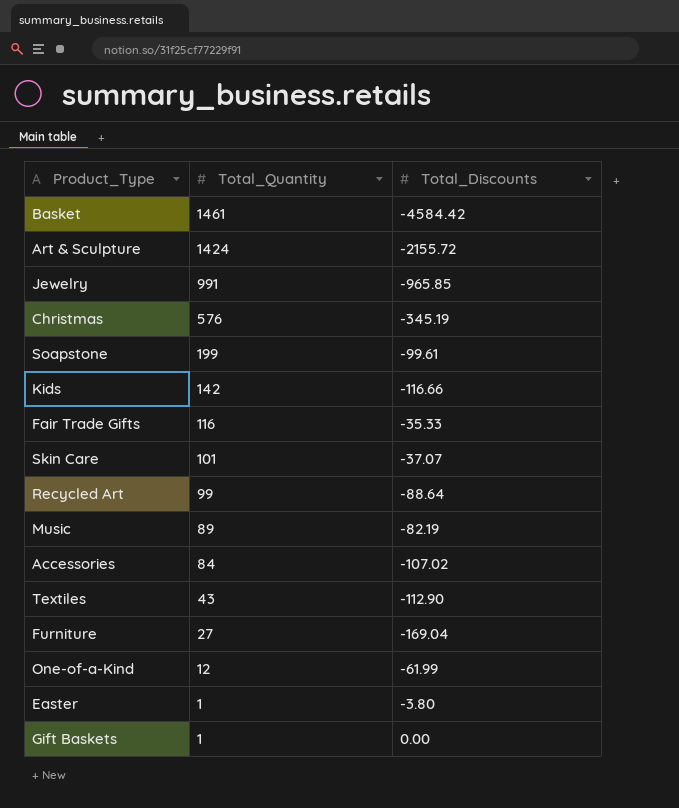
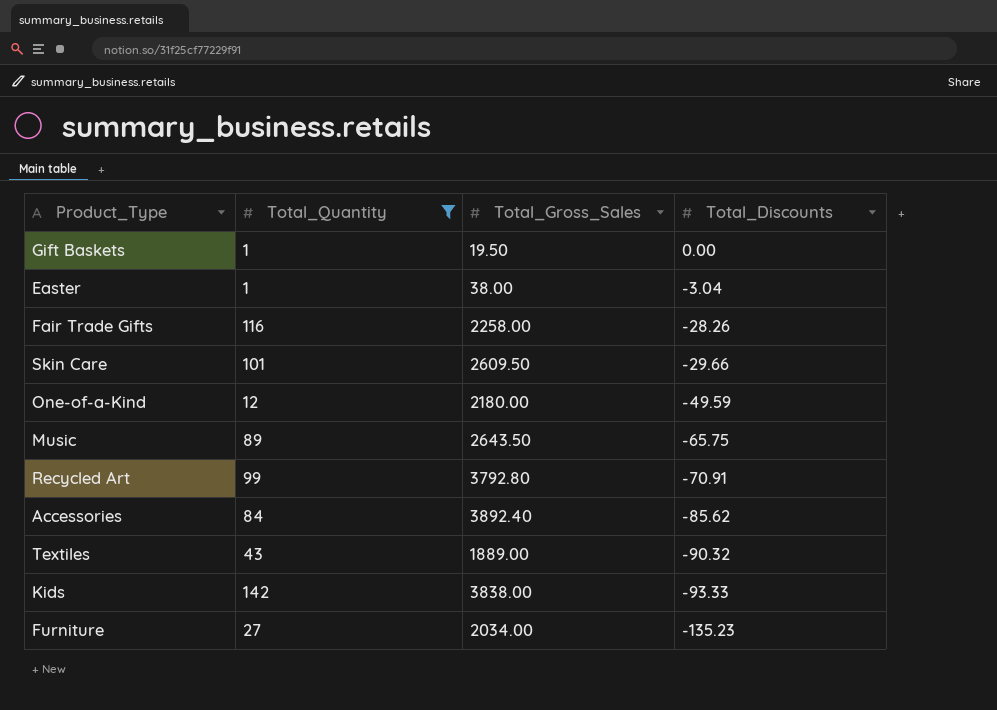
filter: none -> Total_Quantity <= 142
row order: Total_Quantity descending -> Total_Discounts descending
column Total_Gross_Sales | position: none -> 3
Easter | Total_Discounts: -3.80 -> -3.04
Fair Trade Gifts | Total_Discounts: -35.33 -> -28.26
Skin Care | Total_Discounts: -37.07 -> -29.66
One-of-a-Kind | Total_Discounts: -61.99 -> -49.59
Music | Total_Discounts: -82.19 -> -65.75
Recycled Art | Total_Discounts: -88.64 -> -70.91
Accessories | Total_Discounts: -107.02 -> -85.62
Textiles | Total_Discounts: -112.90 -> -90.32
Kids | Total_Discounts: -116.66 -> -93.33
Furniture | Total_Discounts: -169.04 -> -135.23

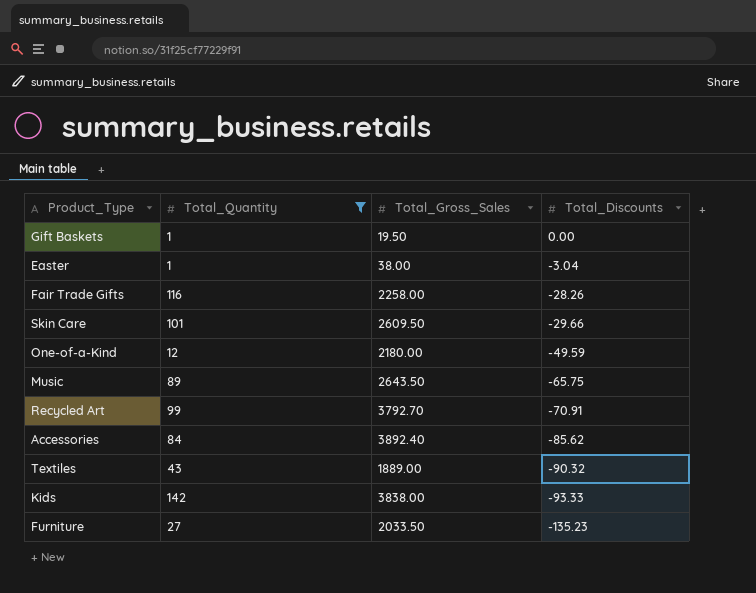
Recycled Art | Total_Gross_Sales: 3792.80 -> 3792.70
Furniture | Total_Gross_Sales: 2034.00 -> 2033.50

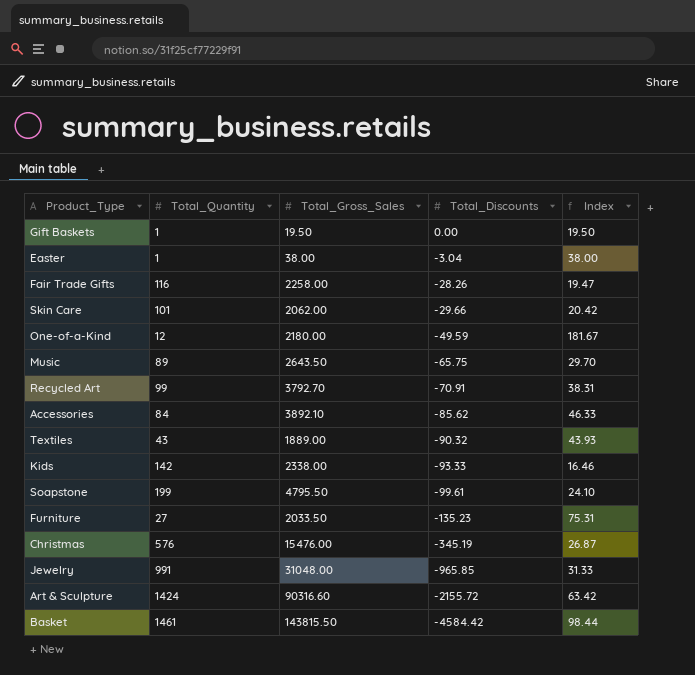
filter: Total_Quantity <= 142 -> none
column Index | formula: none -> [Total_Gross_Sales] / [Total_Quantity]
Skin Care | Total_Gross_Sales: 2609.50 -> 2062.00
Accessories | Total_Gross_Sales: 3892.40 -> 3892.10
Kids | Total_Gross_Sales: 3838.00 -> 2338.00

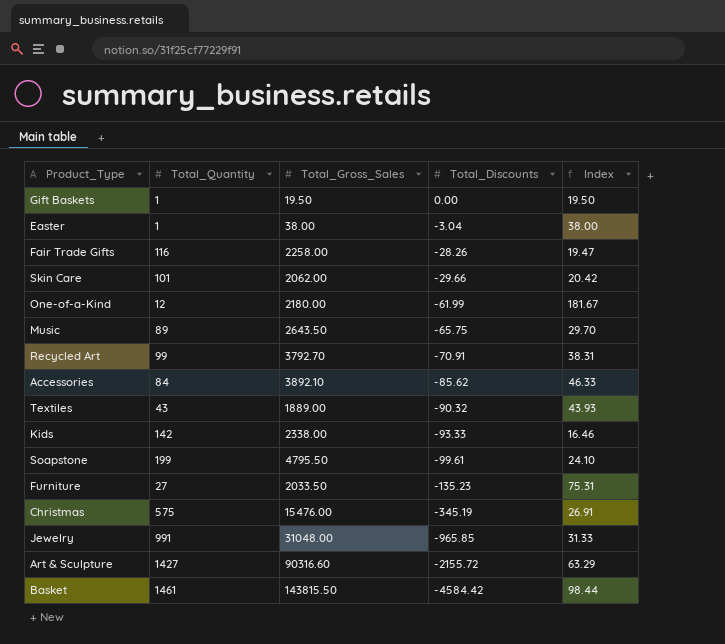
One-of-a-Kind | Total_Discounts: -49.59 -> -61.99
Christmas | Total_Quantity: 576 -> 575
Christmas | Index: 26.87 -> 26.91
Art & Sculpture | Total_Quantity: 1424 -> 1427
Art & Sculpture | Index: 63.42 -> 63.29

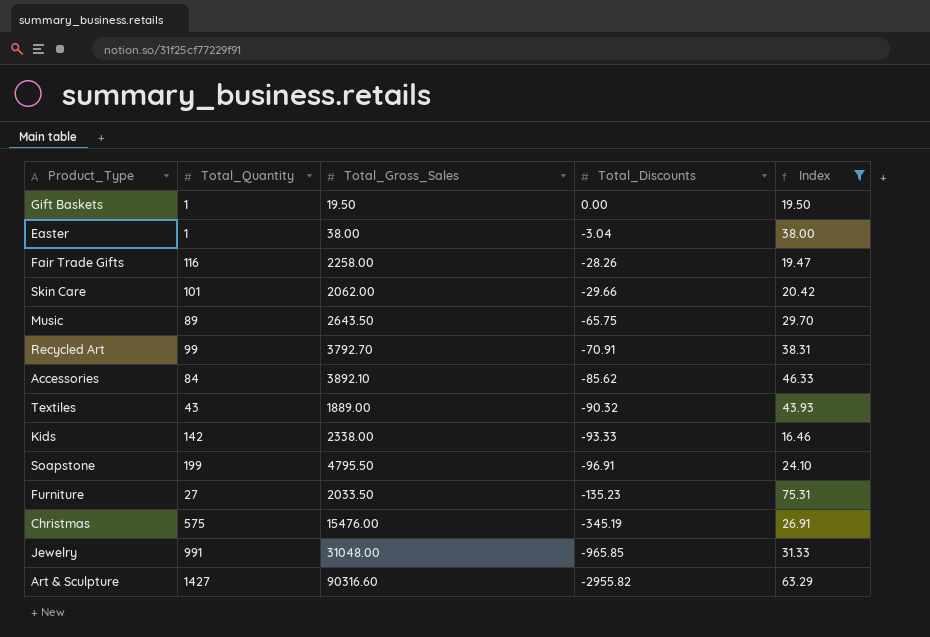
filter: none -> Index <= 75.31
Soapstone | Total_Discounts: -99.61 -> -96.91
Art & Sculpture | Total_Discounts: -2155.72 -> -2955.82

